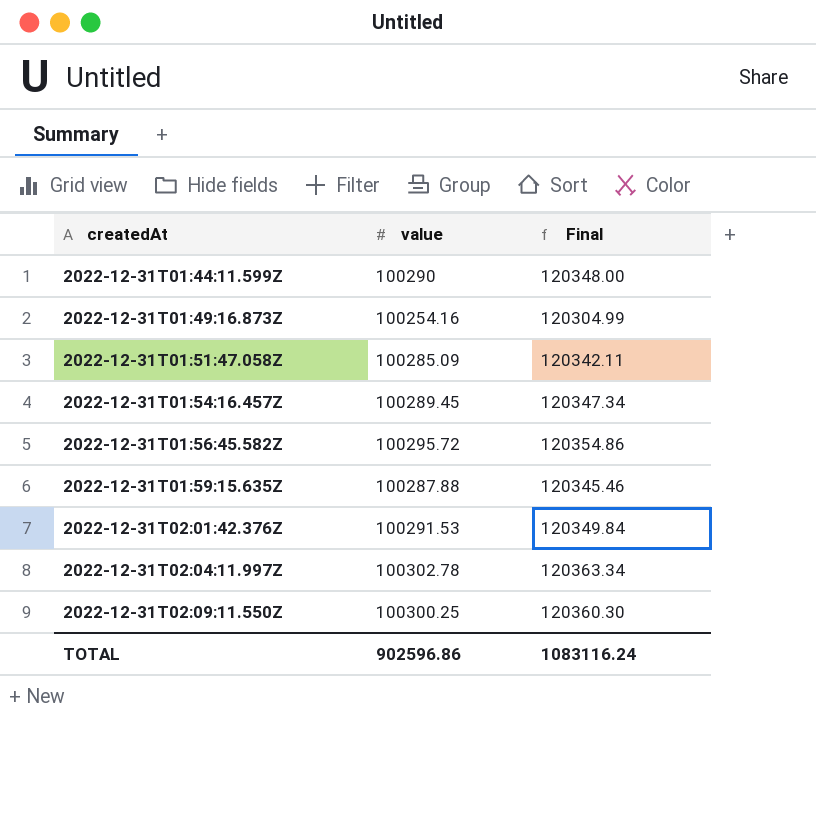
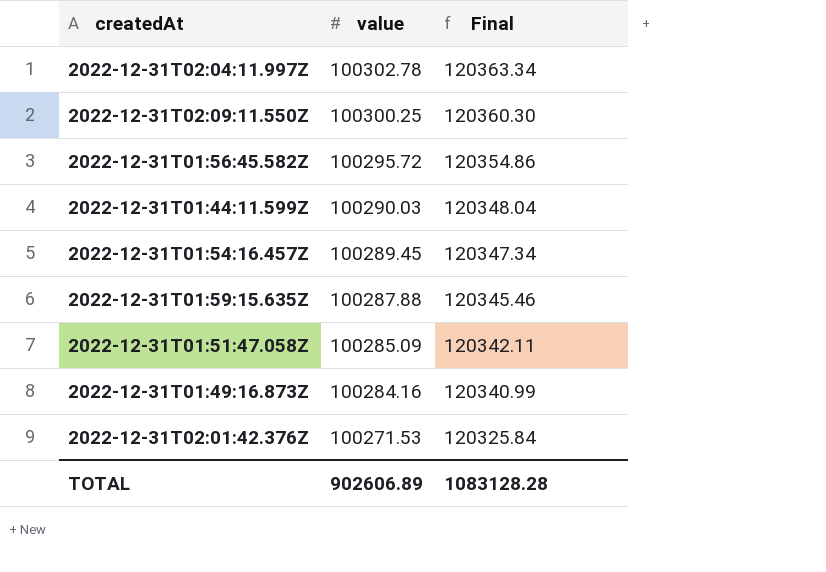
row order: createdAt ascending -> value descending
2022-12-31T01:44:11.599Z | value: 100290 -> 100290.03
2022-12-31T01:44:11.599Z | Final: 120348.00 -> 120348.04
2022-12-31T01:49:16.873Z | value: 100254.16 -> 100284.16
2022-12-31T01:49:16.873Z | Final: 120304.99 -> 120340.99
2022-12-31T02:01:42.376Z | value: 100291.53 -> 100271.53
2022-12-31T02:01:42.376Z | Final: 120349.84 -> 120325.84
TOTAL | value: 902596.86 -> 902606.89
TOTAL | Final: 1083116.24 -> 1083128.28

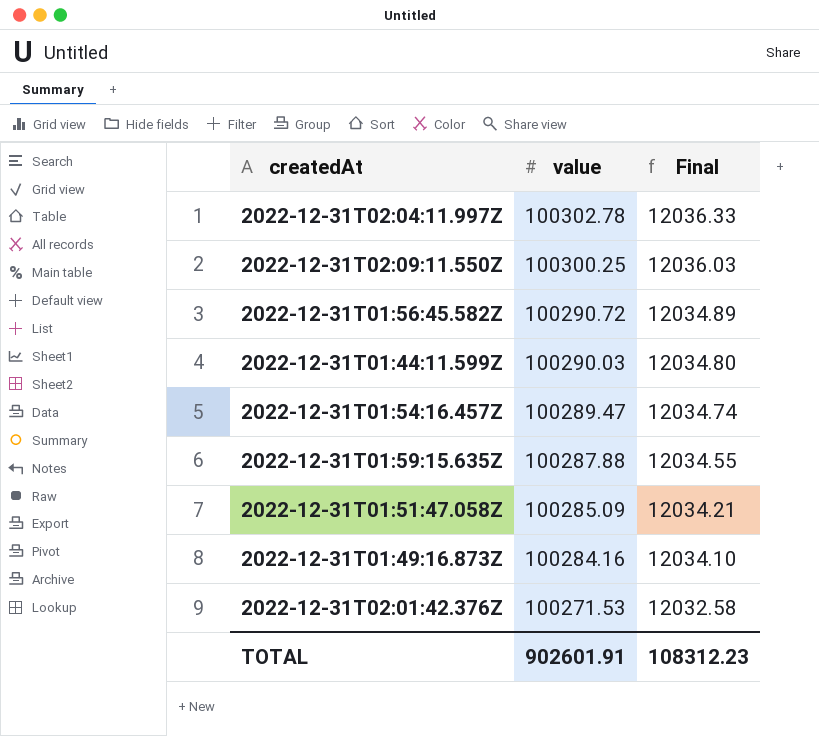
column Final | formula: [value] * 1.2 -> [value] * 0.12
2022-12-31T01:56:45.582Z | value: 100295.72 -> 100290.72
2022-12-31T01:54:16.457Z | value: 100289.45 -> 100289.47
TOTAL | value: 902606.89 -> 902601.91
TOTAL | Final: 1083128.28 -> 108312.23

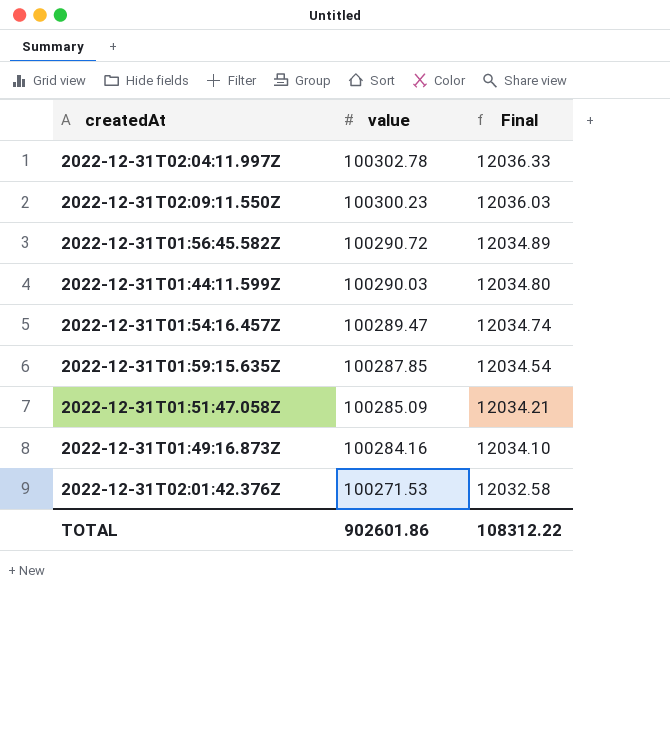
2022-12-31T02:09:11.550Z | value: 100300.25 -> 100300.23
2022-12-31T01:59:15.635Z | value: 100287.88 -> 100287.85
2022-12-31T01:59:15.635Z | Final: 12034.55 -> 12034.54
TOTAL | value: 902601.91 -> 902601.86
TOTAL | Final: 108312.23 -> 108312.22

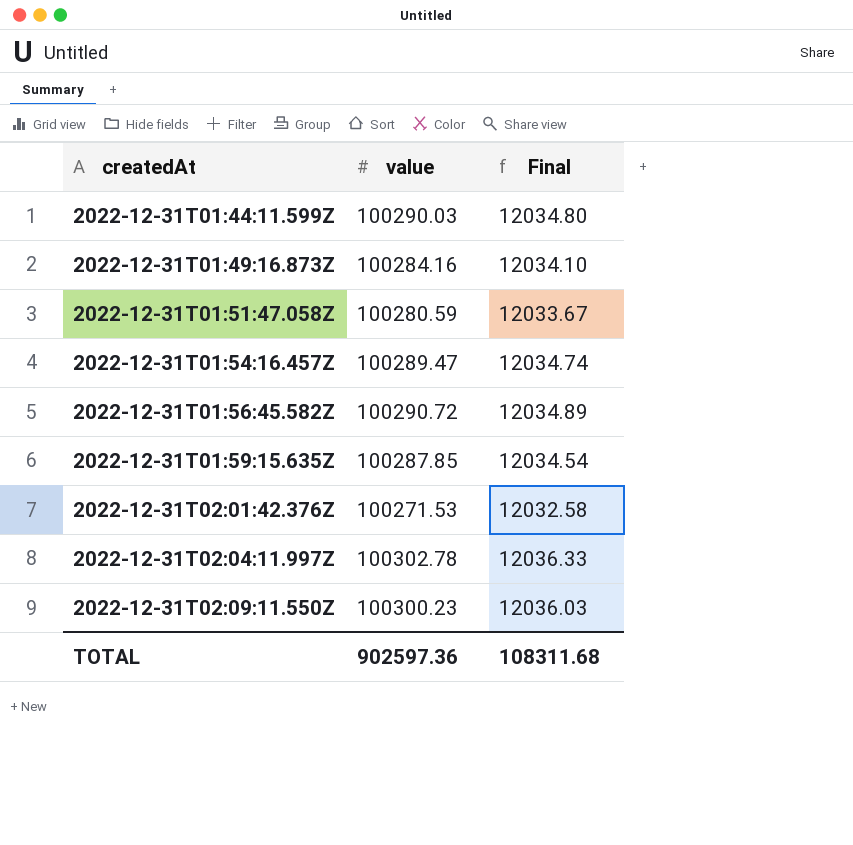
row order: value descending -> createdAt ascending
2022-12-31T01:51:47.058Z | value: 100285.09 -> 100280.59
2022-12-31T01:51:47.058Z | Final: 12034.21 -> 12033.67
TOTAL | value: 902601.86 -> 902597.36
TOTAL | Final: 108312.22 -> 108311.68

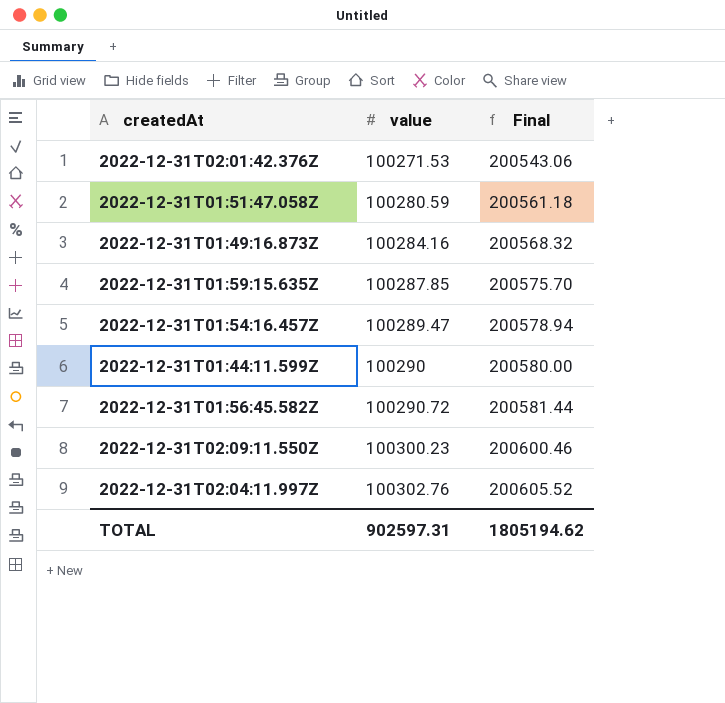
row order: createdAt ascending -> value ascending
column Final | formula: [value] * 0.12 -> [value] * 2
2022-12-31T01:44:11.599Z | value: 100290.03 -> 100290
2022-12-31T02:04:11.997Z | value: 100302.78 -> 100302.76
TOTAL | value: 902597.36 -> 902597.31
TOTAL | Final: 108311.68 -> 1805194.62

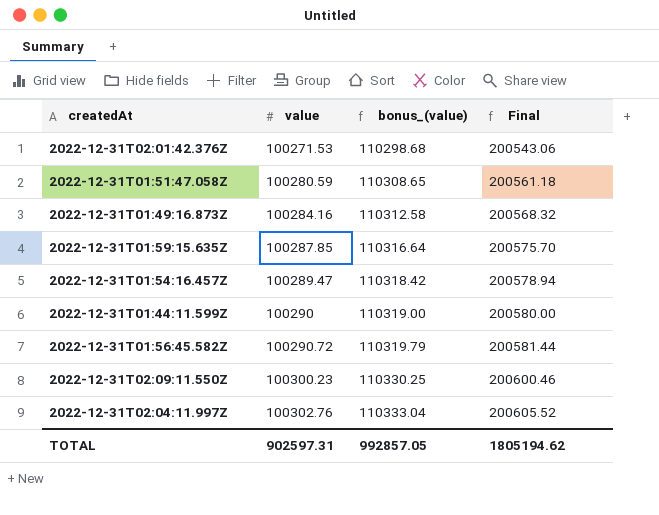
column bonus_(value) | formula: none -> [value] * 1.1

